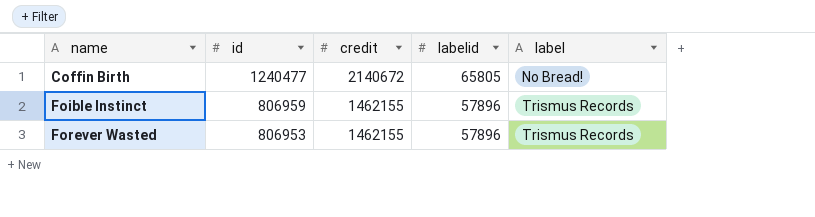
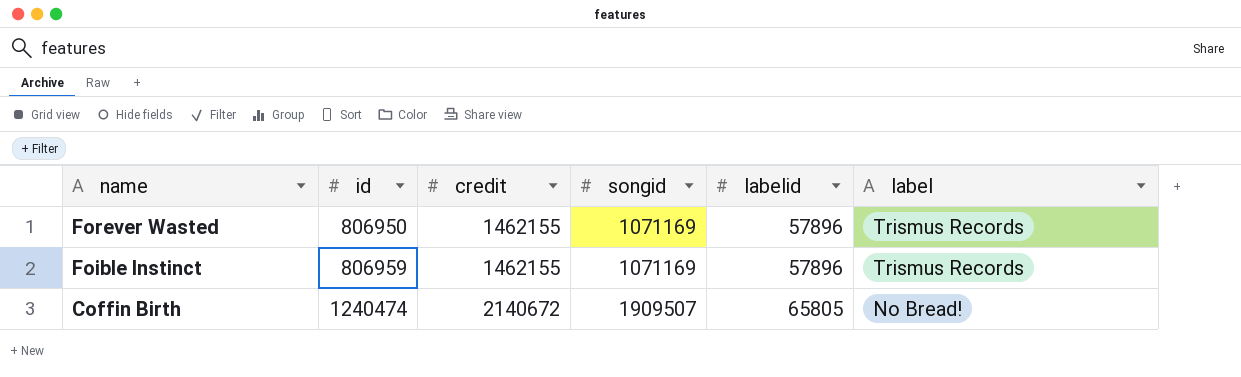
row order: name ascending -> name descending
column songid | position: none -> 4
Forever Wasted | id: 806953 -> 806950
Coffin Birth | id: 1240477 -> 1240474

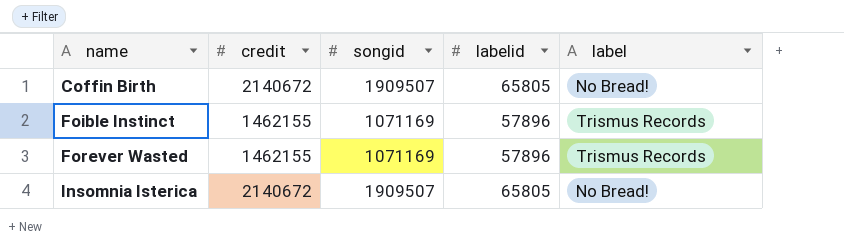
row order: name descending -> name ascending
column id | position: 2 -> none
row Insomnia Isterica: none -> 2140672 | 1909507 | 65805 | No Bread!

